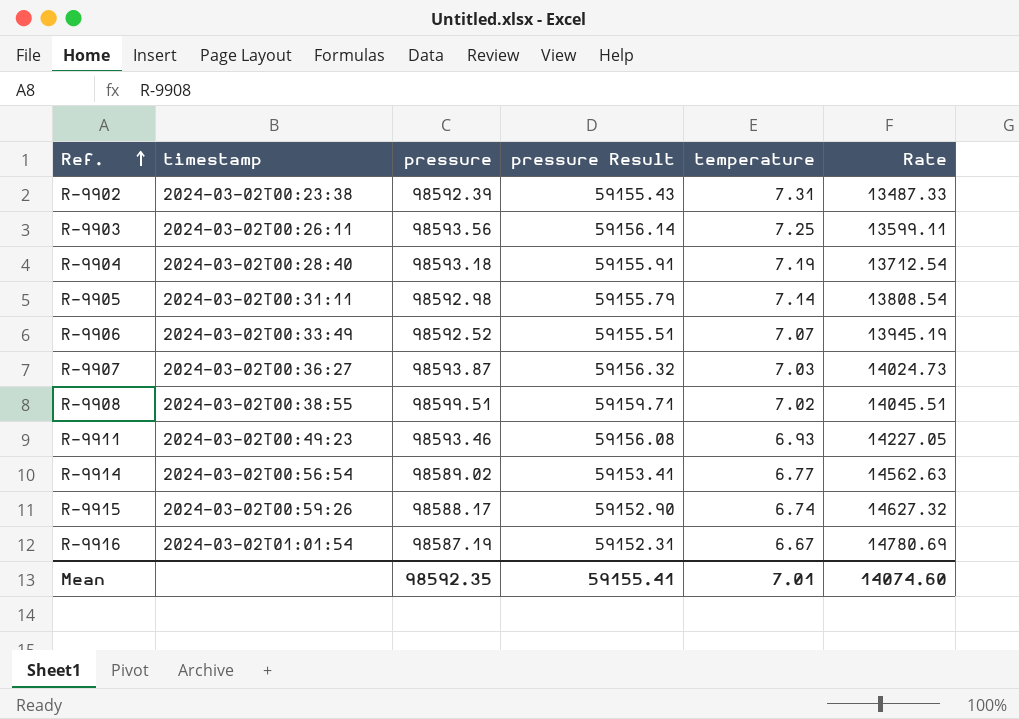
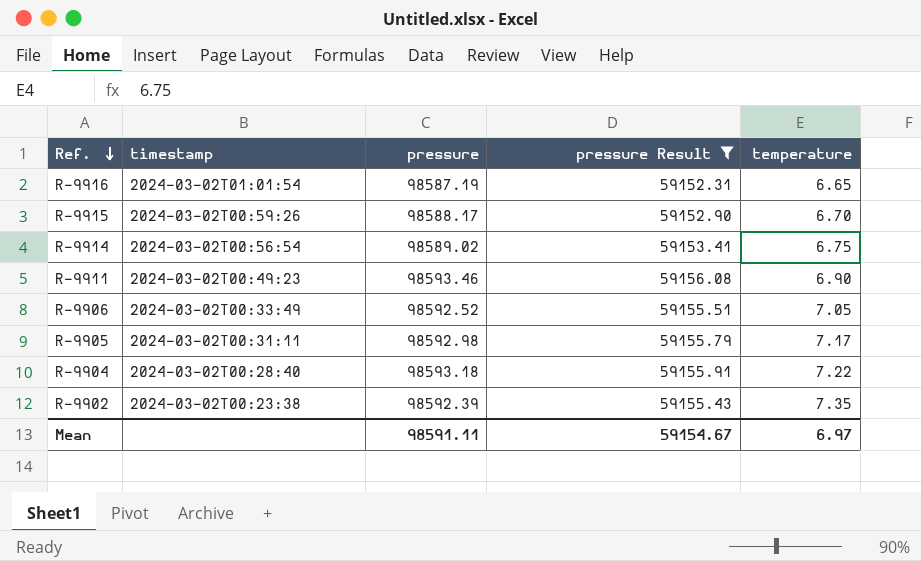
filter: none -> pressure Result <= 59156.08
row order: Ref. ascending -> Ref. descending
column Rate | formula: [pressure] / [temperature] -> none
R-9916 | temperature: 6.67 -> 6.65
R-9915 | temperature: 6.74 -> 6.70
R-9914 | temperature: 6.77 -> 6.75
R-9911 | temperature: 6.93 -> 6.90
R-9906 | temperature: 7.07 -> 7.05
R-9905 | temperature: 7.14 -> 7.17
R-9904 | temperature: 7.19 -> 7.22
R-9902 | temperature: 7.31 -> 7.35
Mean | pressure: 98592.35 -> 98591.11
Mean | pressure Result: 59155.41 -> 59154.67
Mean | temperature: 7.01 -> 6.97

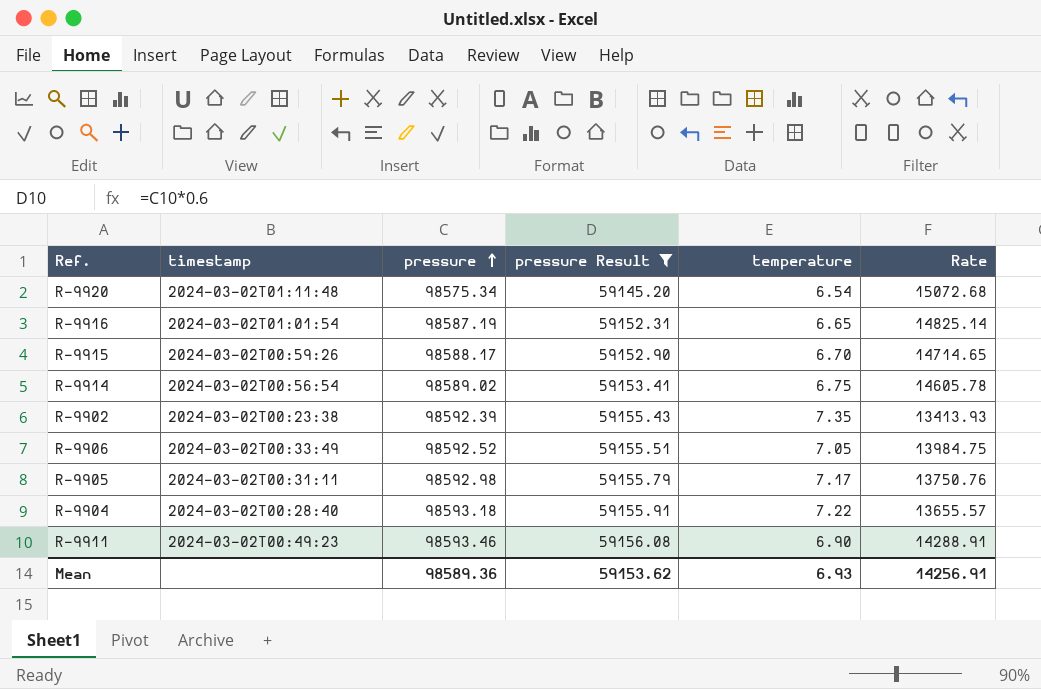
row order: Ref. descending -> pressure ascending
column Rate | formula: none -> [pressure] / [temperature]
row R-9920: none -> 2024-03-02T01:11:48 | 98575.34 | 59145.20 | 6.54 | 15072.68
Mean | pressure: 98591.11 -> 98589.36
Mean | pressure Result: 59154.67 -> 59153.62
Mean | temperature: 6.97 -> 6.93

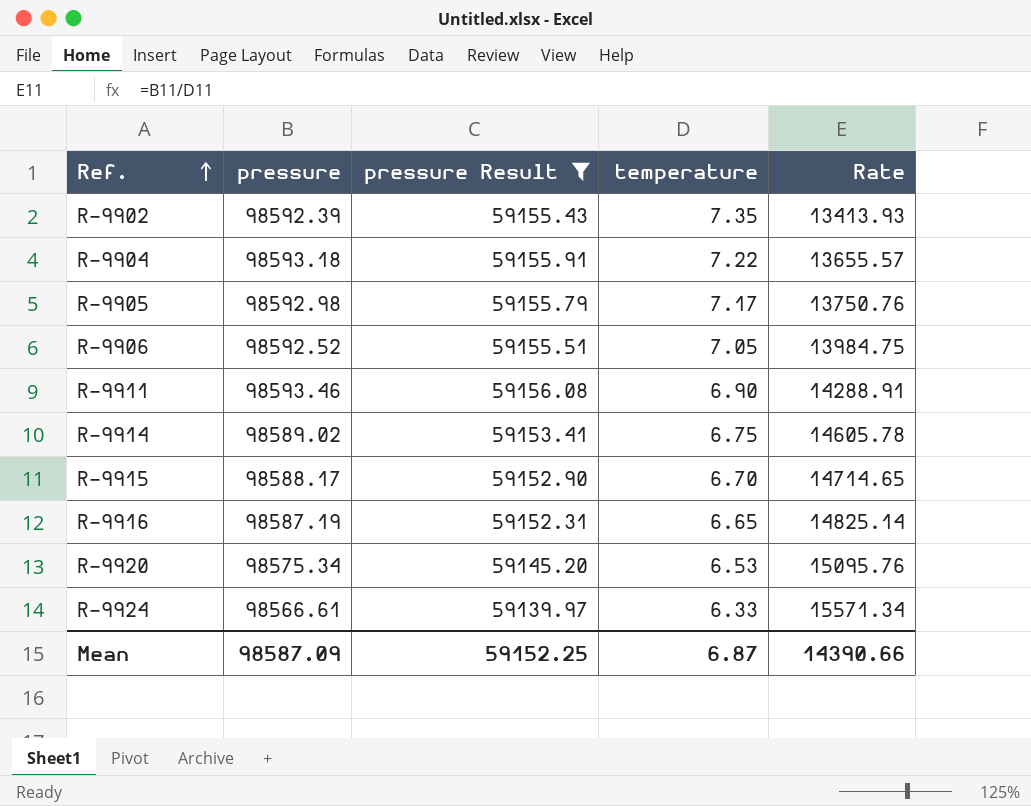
row order: pressure ascending -> Ref. ascending
column timestamp | position: 2 -> none
R-9920 | temperature: 6.54 -> 6.53
R-9920 | Rate: 15072.68 -> 15095.76
row R-9924: none -> 98566.61 | 59139.97 | 6.33 | 15571.34
Mean | pressure: 98589.36 -> 98587.09
Mean | pressure Result: 59153.62 -> 59152.25
Mean | temperature: 6.93 -> 6.87
Mean | Rate: 14256.91 -> 14390.66

